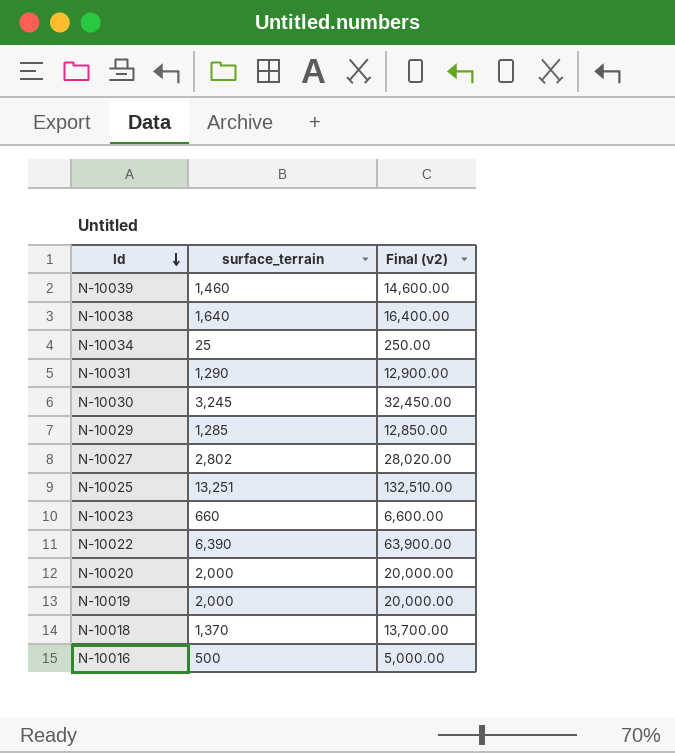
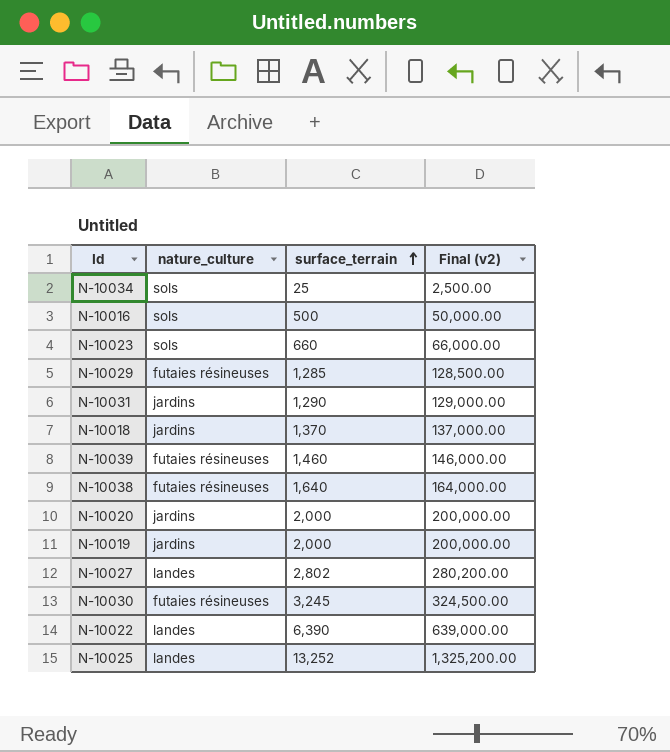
row order: Id descending -> surface_terrain ascending
column nature_culture | position: none -> 2
column Final (v2) | formula: [surface_terrain] * 10 -> [surface_terrain] * 100
N-10025 | surface_terrain: 13,251 -> 13,252

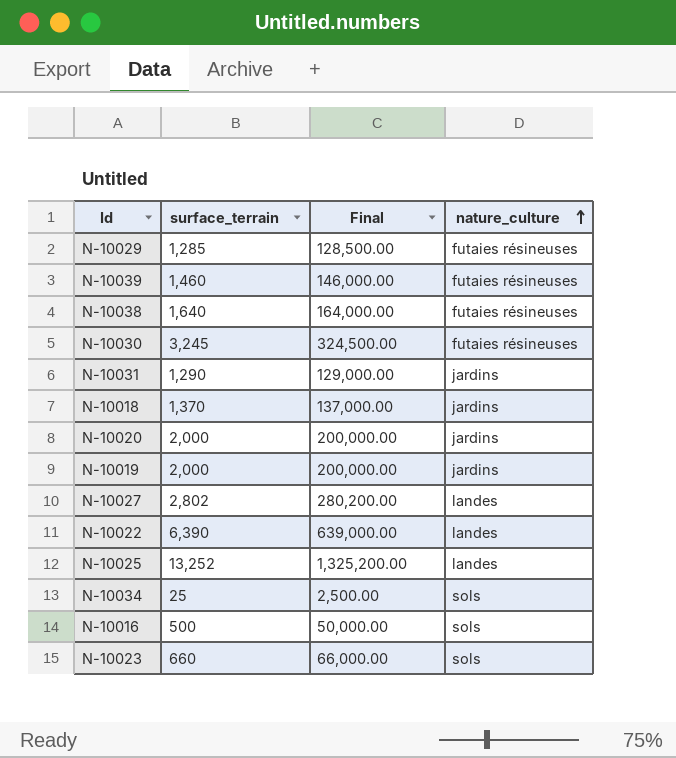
row order: surface_terrain ascending -> nature_culture ascending
column name: Final (v2) -> Final
column nature_culture | position: 2 -> 4

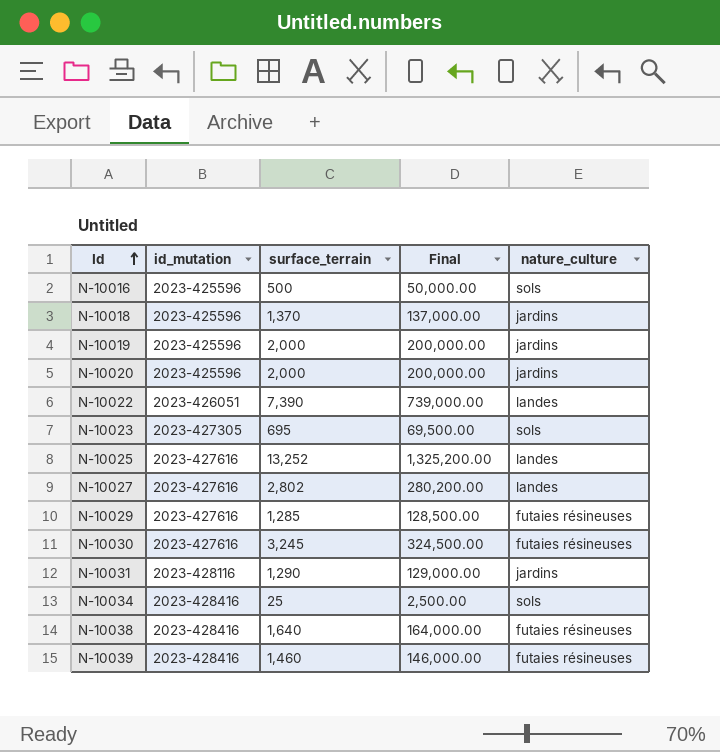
row order: nature_culture ascending -> Id ascending
column id_mutation | position: none -> 2
N-10022 | surface_terrain: 6,390 -> 7,390
N-10022 | Final: 639,000.00 -> 739,000.00
N-10023 | surface_terrain: 660 -> 695
N-10023 | Final: 66,000.00 -> 69,500.00

